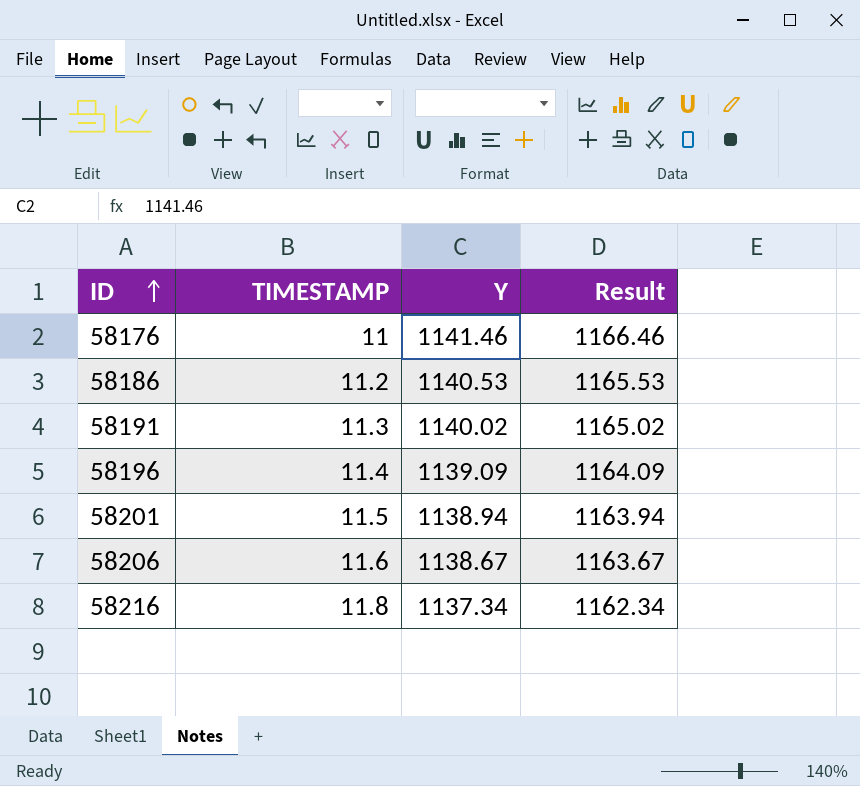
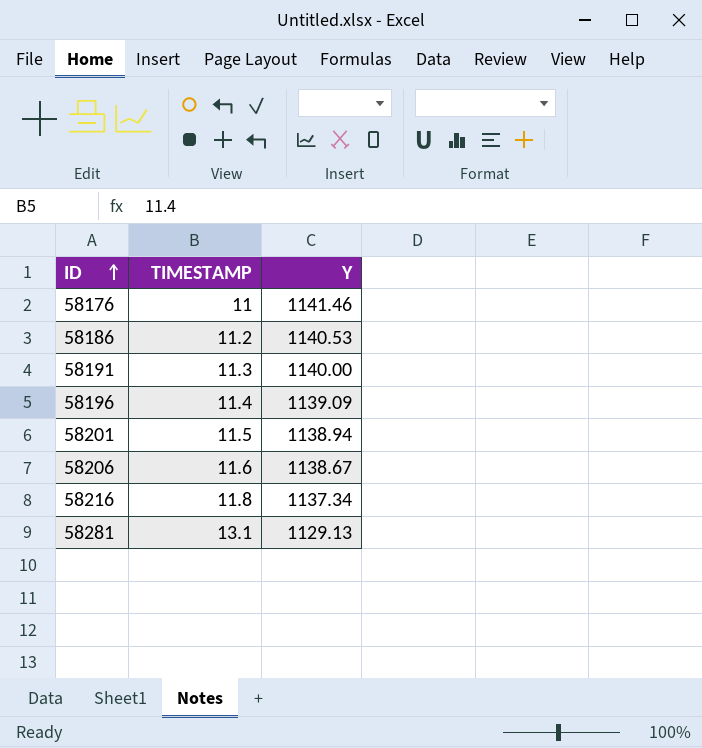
column Result | formula: [Y] + 25 -> none
58191 | Y: 1140.02 -> 1140.00
row 58281: none -> 13.1 | 1129.13

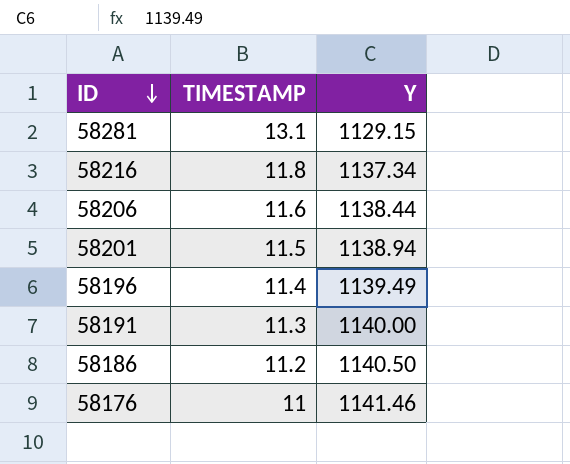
row order: ID ascending -> ID descending
58281 | Y: 1129.13 -> 1129.15
58206 | Y: 1138.67 -> 1138.44
58196 | Y: 1139.09 -> 1139.49
58186 | Y: 1140.53 -> 1140.50

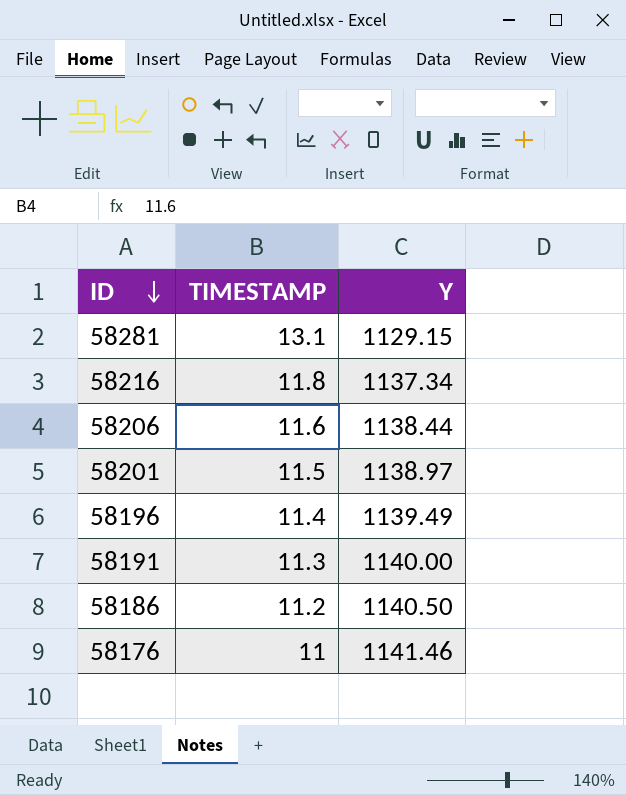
58201 | Y: 1138.94 -> 1138.97

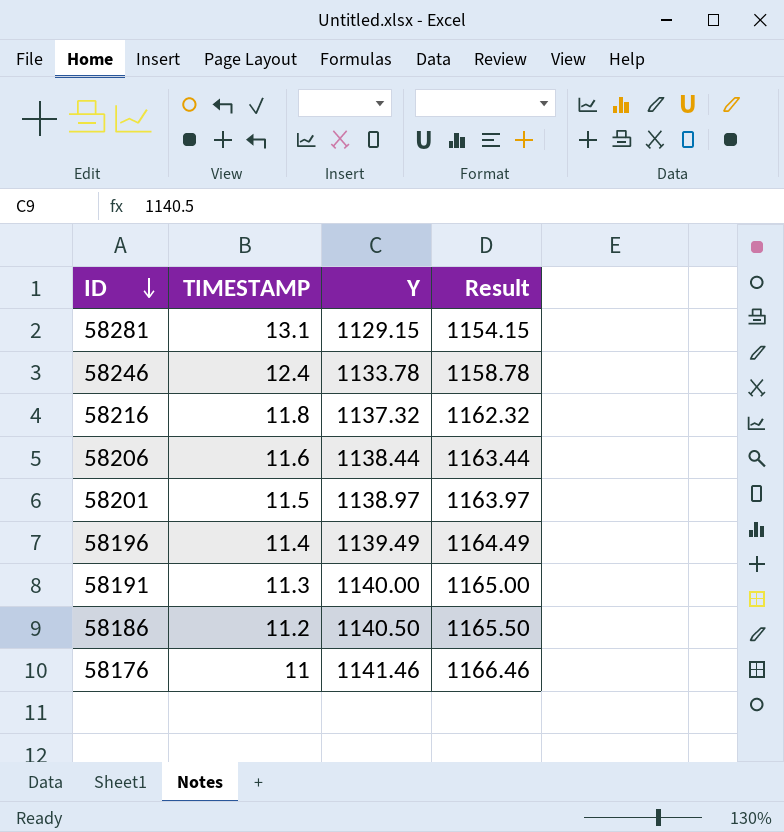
column Result | formula: none -> [Y] + 25
row 58246: none -> 12.4 | 1133.78 | 1158.78
58216 | Y: 1137.34 -> 1137.32

